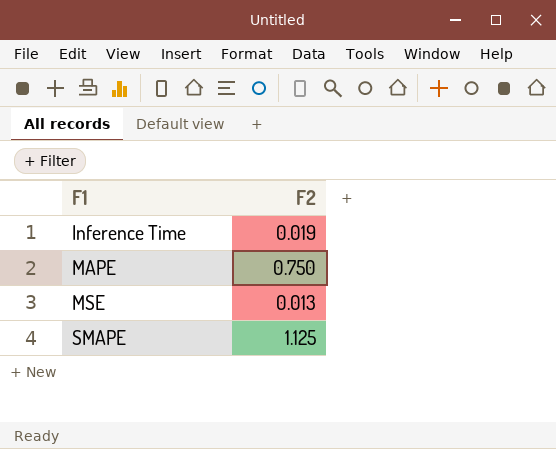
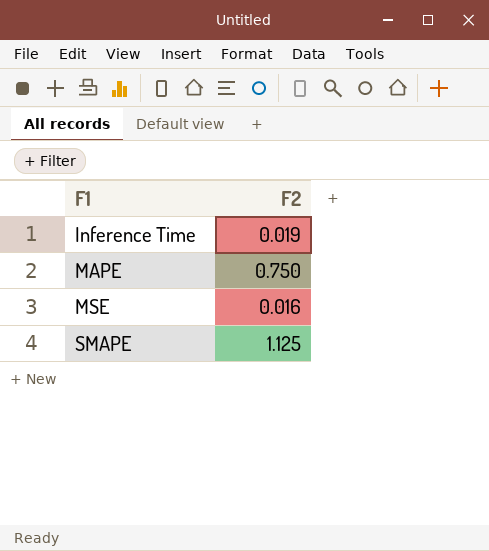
MSE | F2: 0.013 -> 0.016

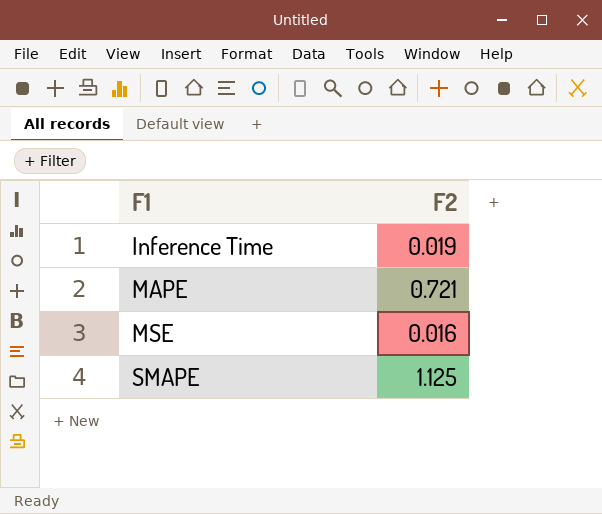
MAPE | F2: 0.750 -> 0.721

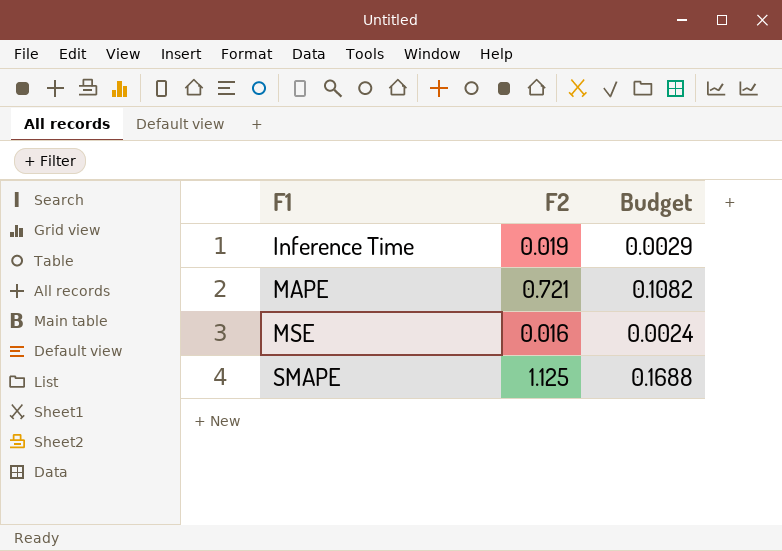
column Budget | formula: none -> [F2] * 0.15

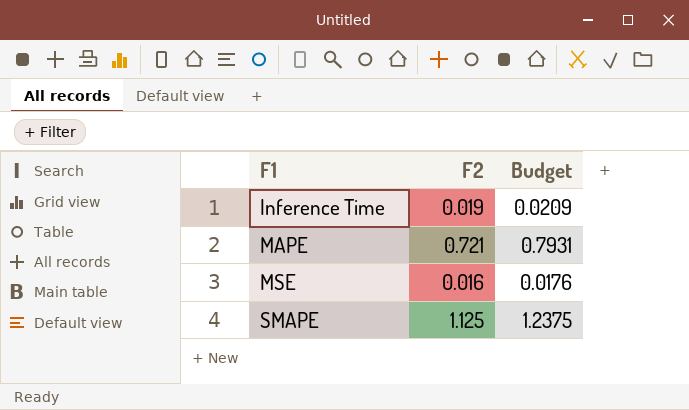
column Budget | formula: [F2] * 0.15 -> [F2] * 1.1

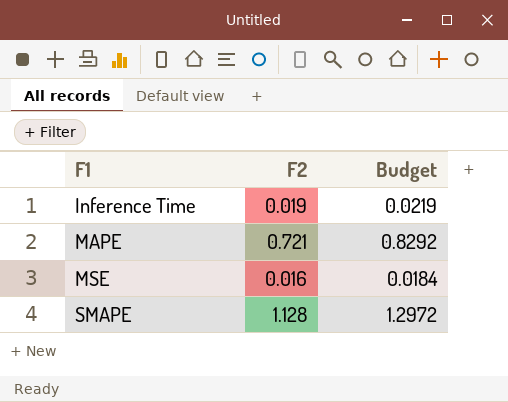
column Budget | formula: [F2] * 1.1 -> [F2] * 1.15
SMAPE | F2: 1.125 -> 1.128

